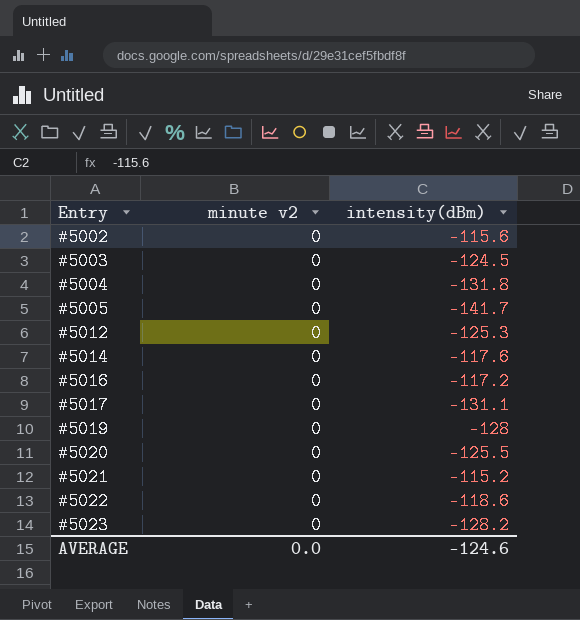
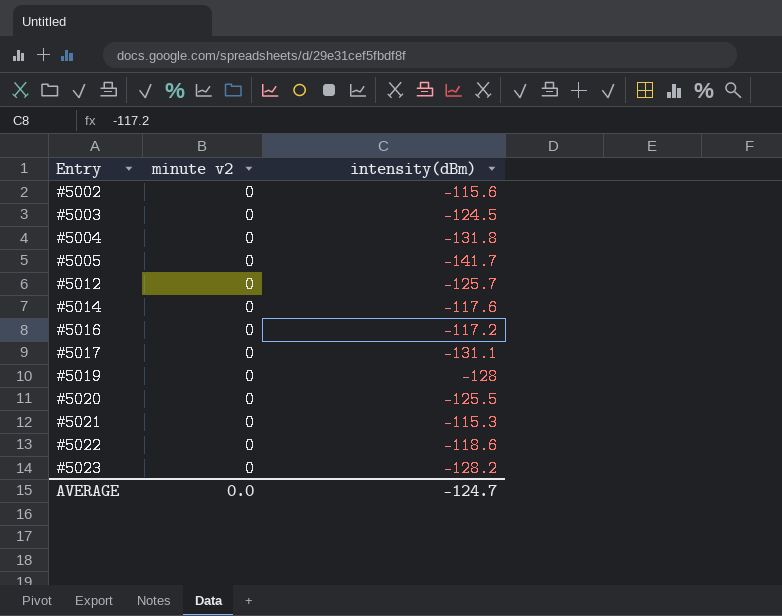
#5012 | intensity(dBm): -125.3 -> -125.7
#5021 | intensity(dBm): -115.2 -> -115.3
AVERAGE | intensity(dBm): -124.6 -> -124.7

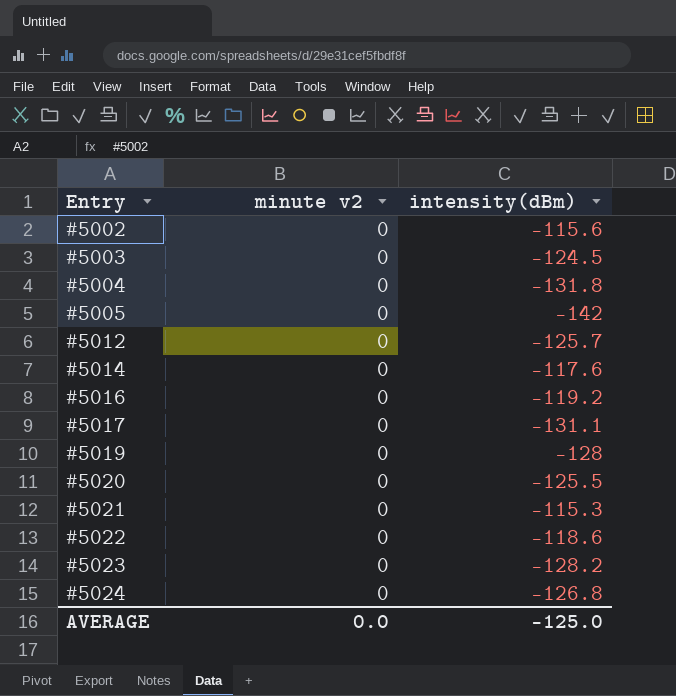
#5005 | intensity(dBm): -141.7 -> -142
#5016 | intensity(dBm): -117.2 -> -119.2
row #5024: none -> 0 | -126.8
AVERAGE | intensity(dBm): -124.7 -> -125.0

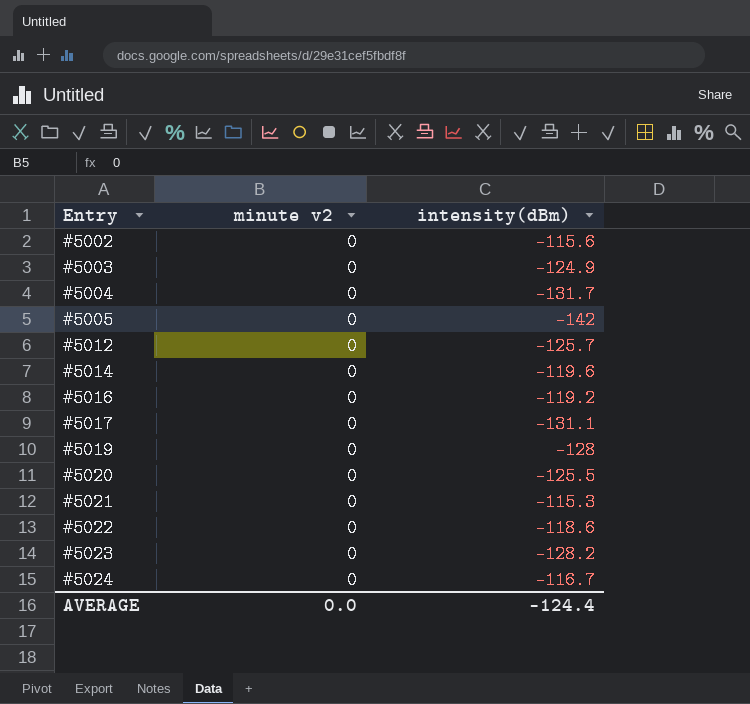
#5003 | intensity(dBm): -124.5 -> -124.9
#5004 | intensity(dBm): -131.8 -> -131.7
#5014 | intensity(dBm): -117.6 -> -119.6
#5024 | intensity(dBm): -126.8 -> -116.7
AVERAGE | intensity(dBm): -125.0 -> -124.4

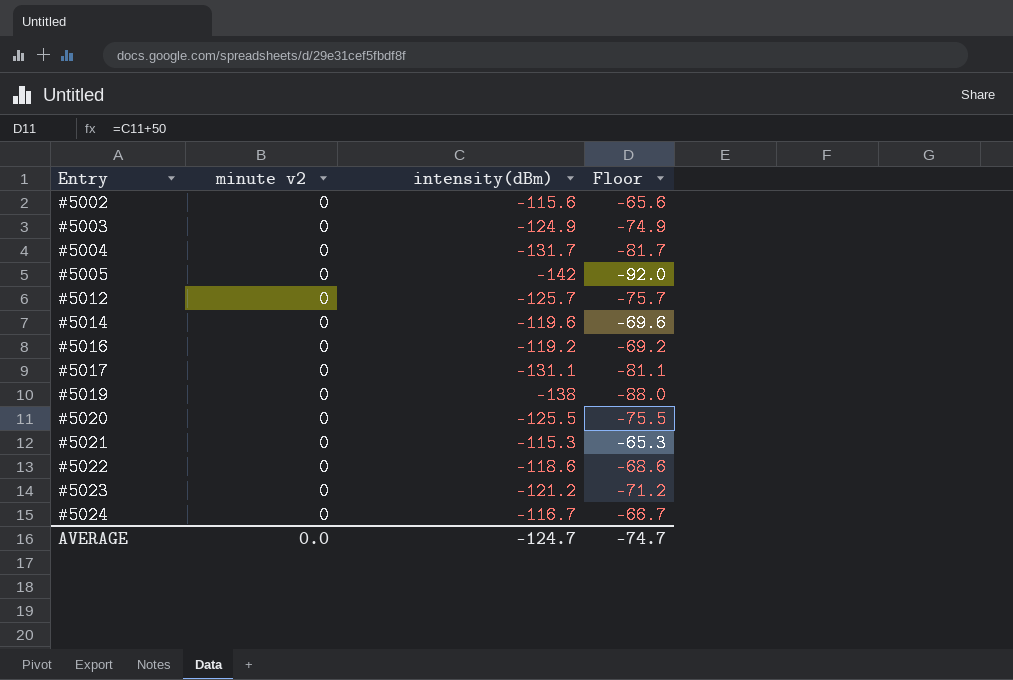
column Floor | formula: none -> [intensity(dBm)] + 50
#5019 | intensity(dBm): -128 -> -138
#5023 | intensity(dBm): -128.2 -> -121.2
AVERAGE | intensity(dBm): -124.4 -> -124.7

